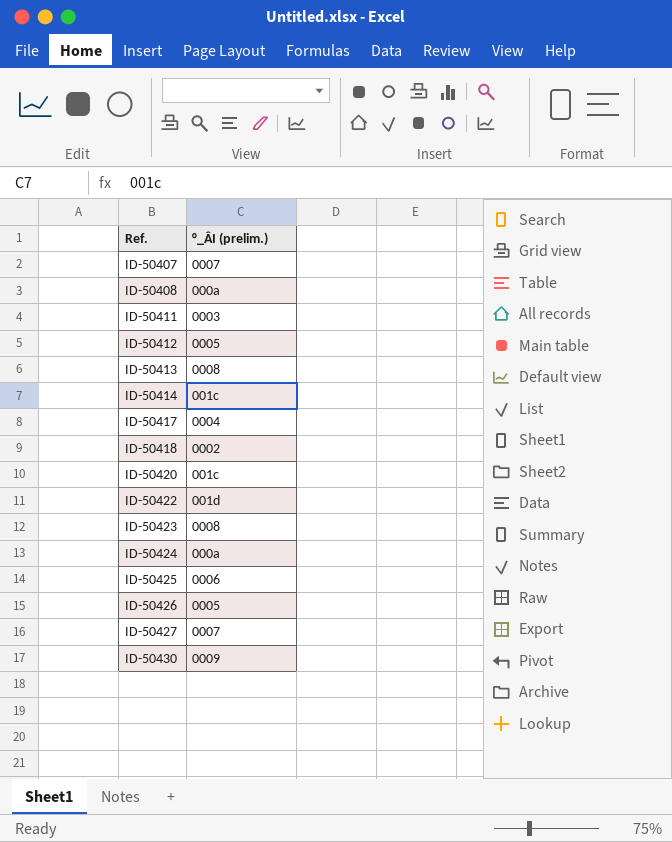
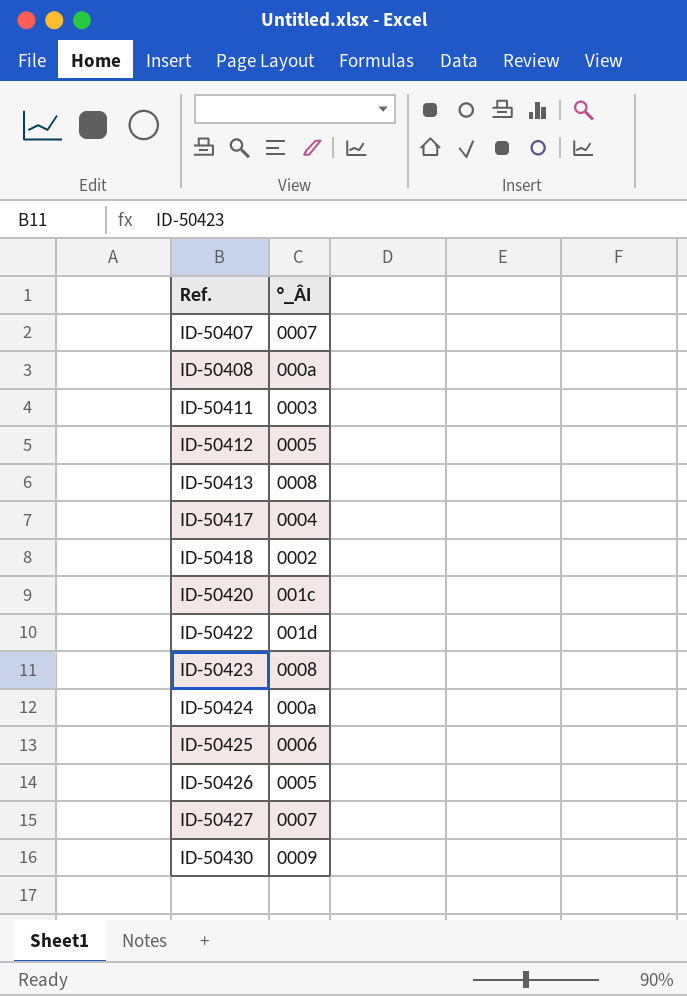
column name: °_ÂI (prelim.) -> °_ÂI
row ID-50414: 001c -> none

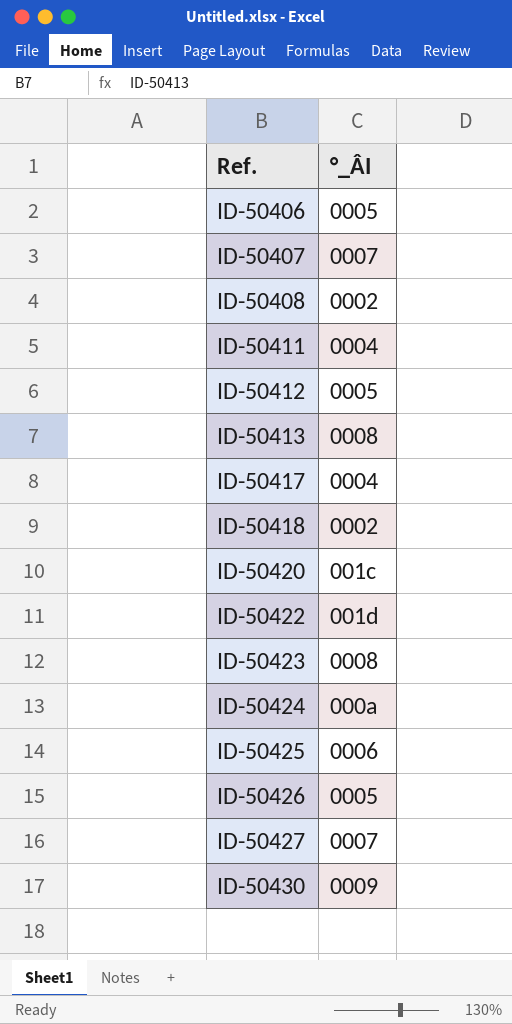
row ID-50406: none -> 0005
ID-50408 | °_ÂI: 000a -> 0002
ID-50411 | °_ÂI: 0003 -> 0004

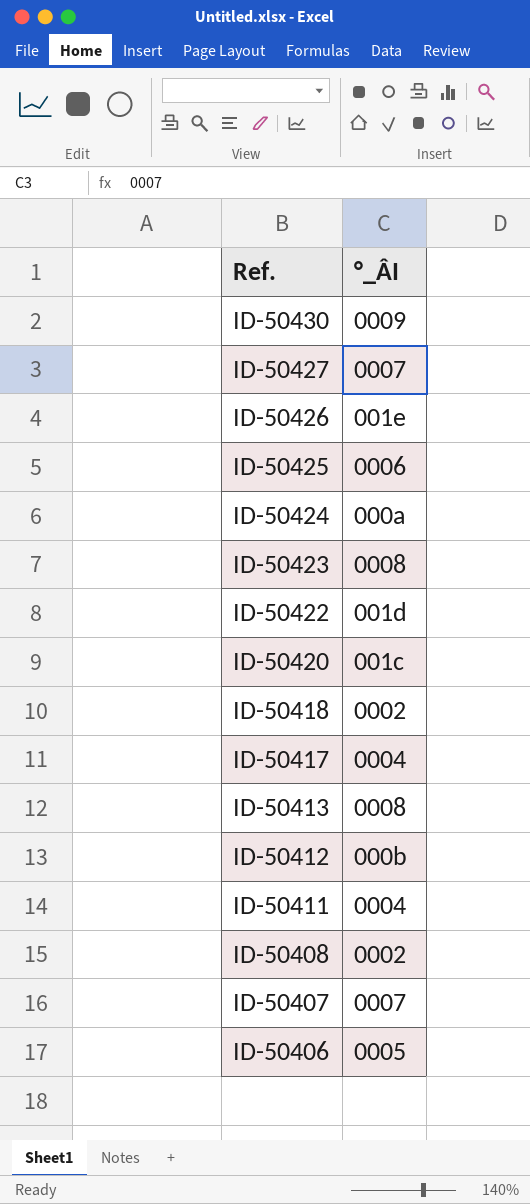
row order: Ref. ascending -> Ref. descending
ID-50426 | °_ÂI: 0005 -> 001e
ID-50412 | °_ÂI: 0005 -> 000b

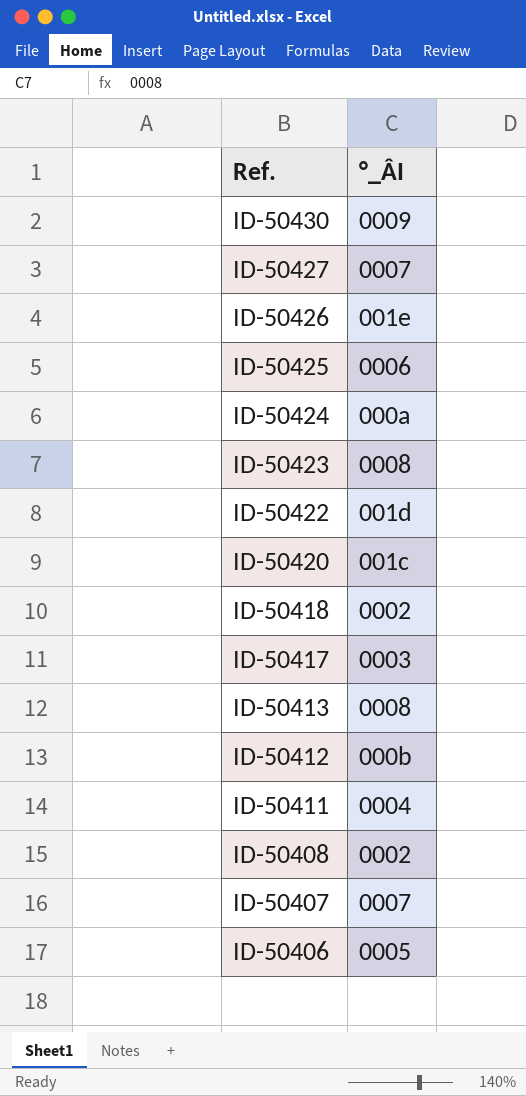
ID-50417 | °_ÂI: 0004 -> 0003

